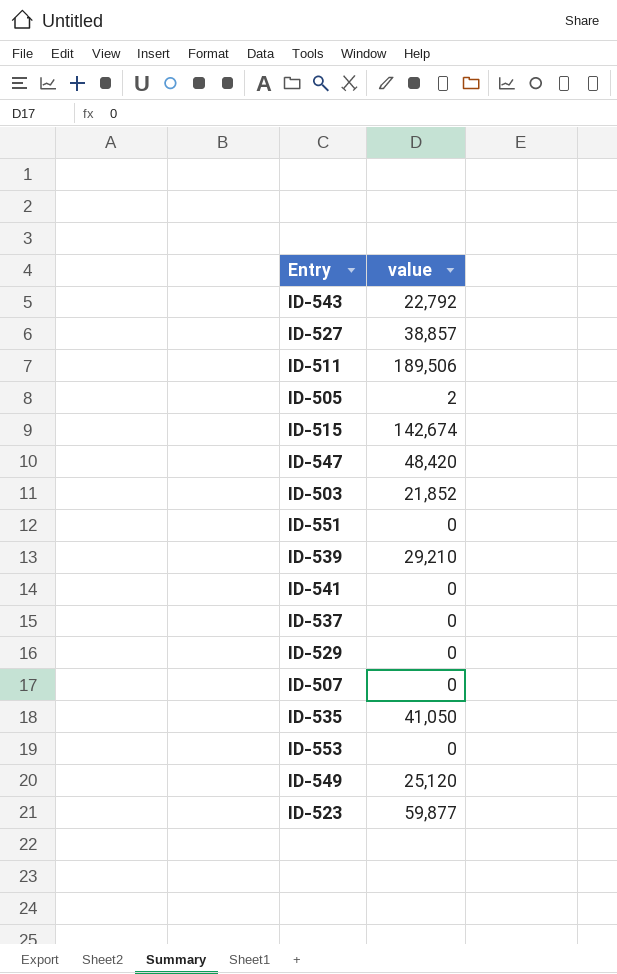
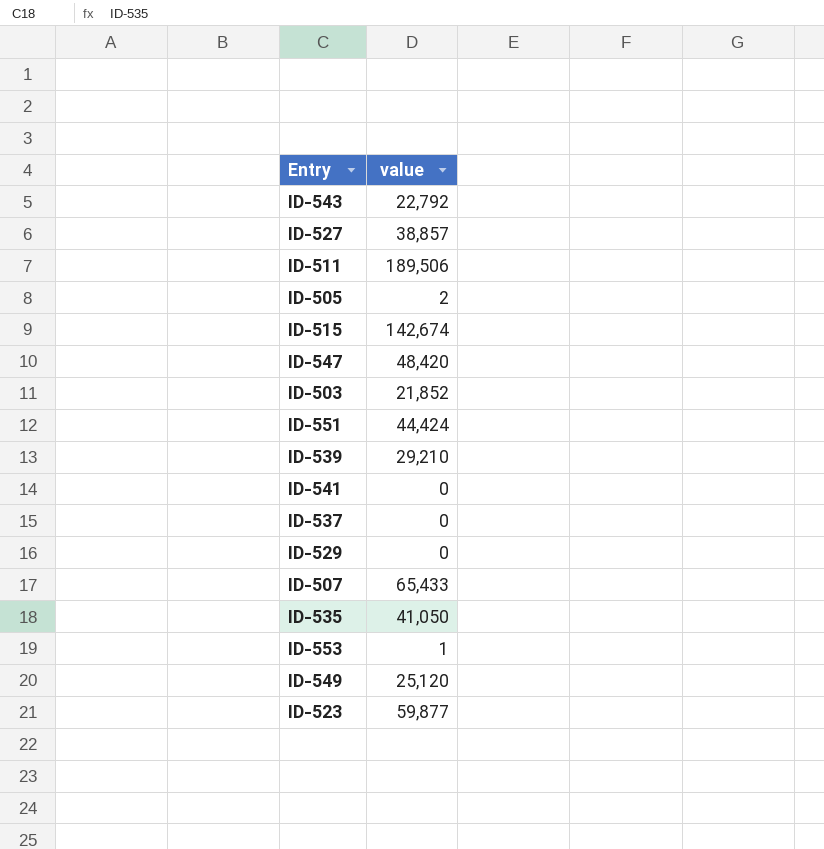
ID-551 | value: 0 -> 44,424
ID-507 | value: 0 -> 65,433
ID-553 | value: 0 -> 1

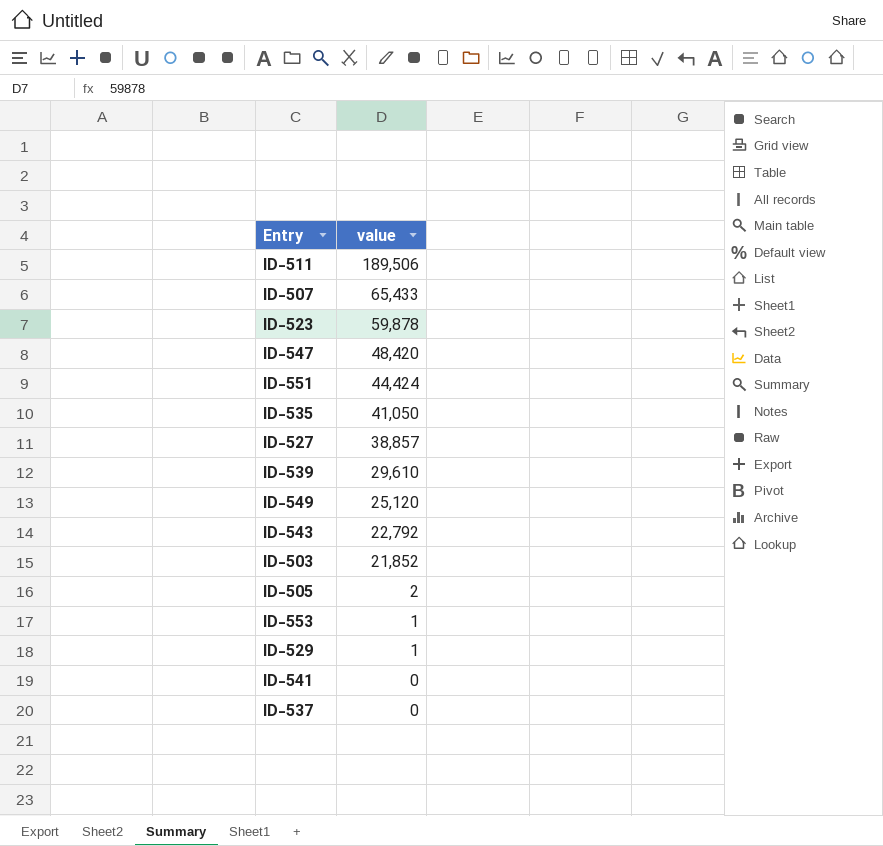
row order: none -> value descending
row ID-515: 142,674 -> none
ID-523 | value: 59,877 -> 59,878
ID-539 | value: 29,210 -> 29,610
ID-529 | value: 0 -> 1

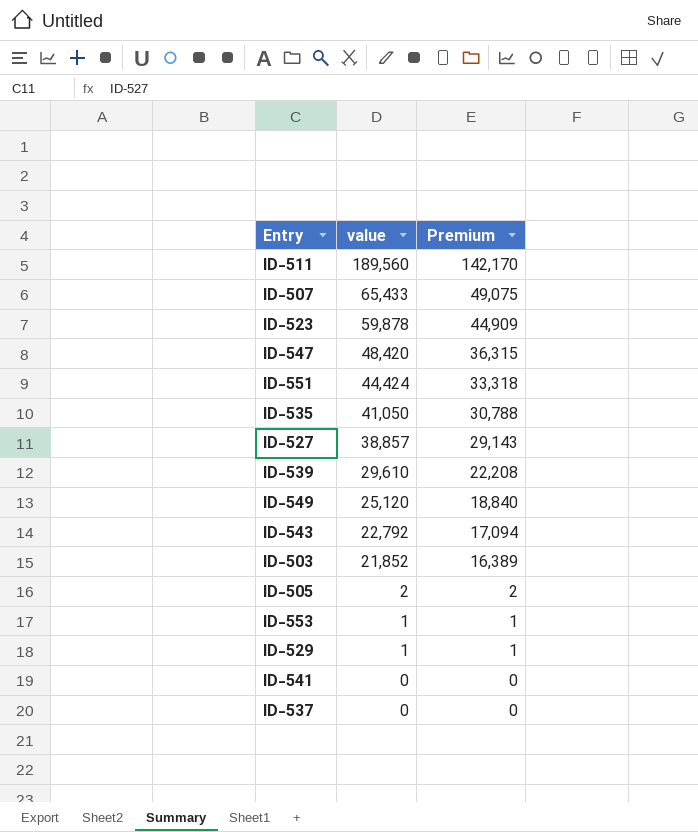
column Premium | formula: none -> [value] * 0.75
ID-511 | value: 189,506 -> 189,560

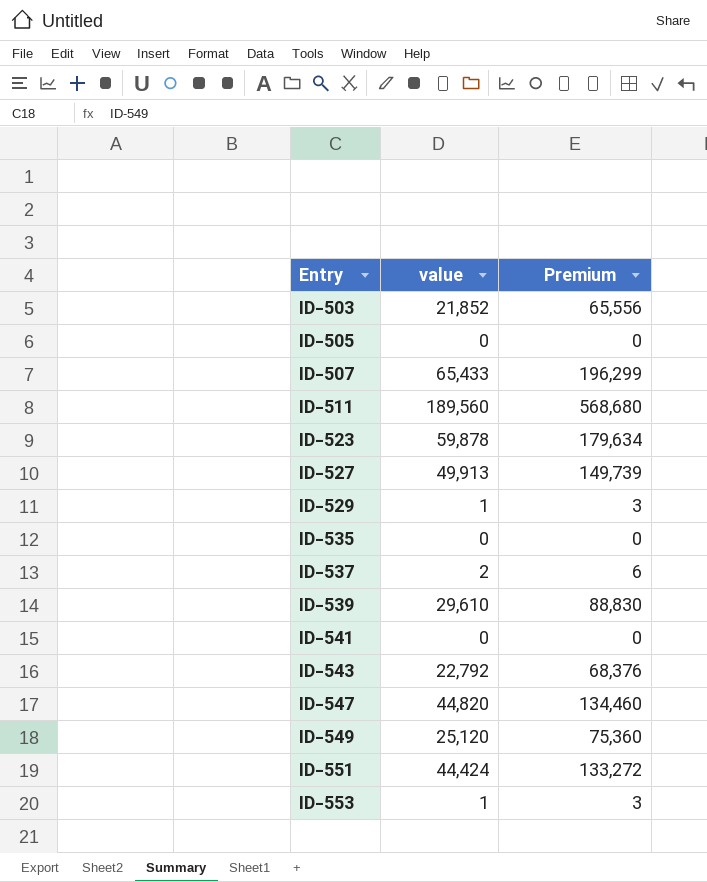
row order: value descending -> Entry ascending
column Premium | formula: [value] * 0.75 -> [value] * 3
ID-505 | value: 2 -> 0
ID-527 | value: 38,857 -> 49,913
ID-535 | value: 41,050 -> 0
ID-537 | value: 0 -> 2
ID-547 | value: 48,420 -> 44,820

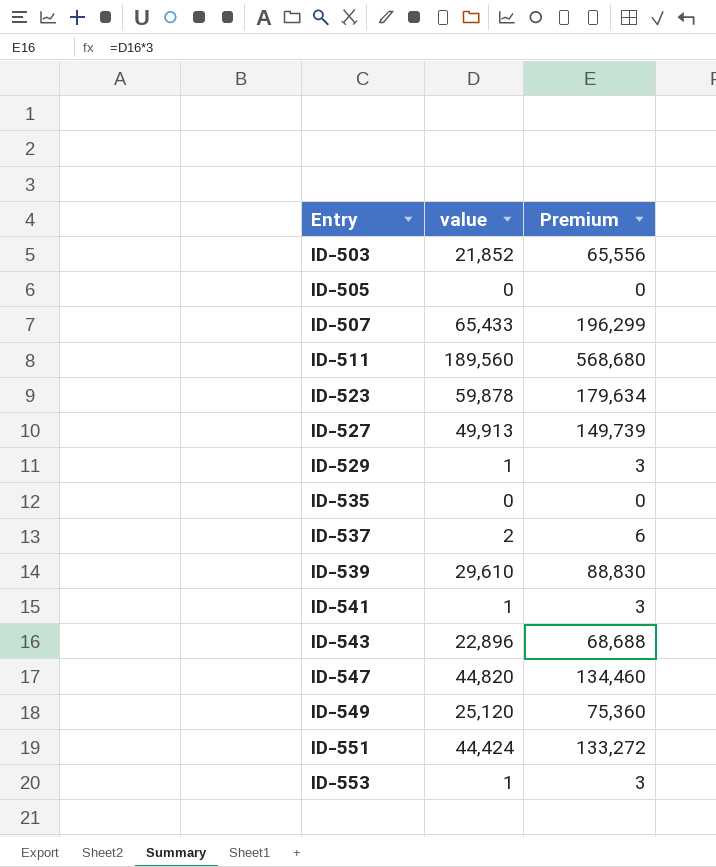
ID-541 | value: 0 -> 1
ID-541 | Premium: 0 -> 3
ID-543 | value: 22,792 -> 22,896
ID-543 | Premium: 68,376 -> 68,688

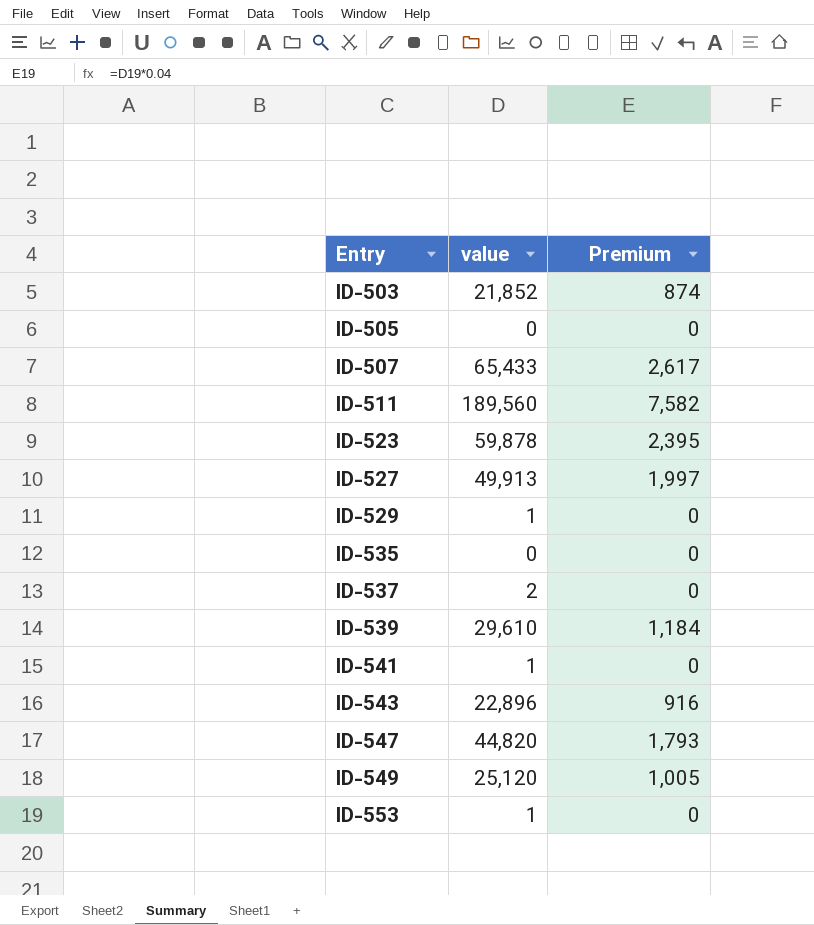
column Premium | formula: [value] * 3 -> [value] * 0.04
row ID-551: 44,424 | 133,272 -> none

